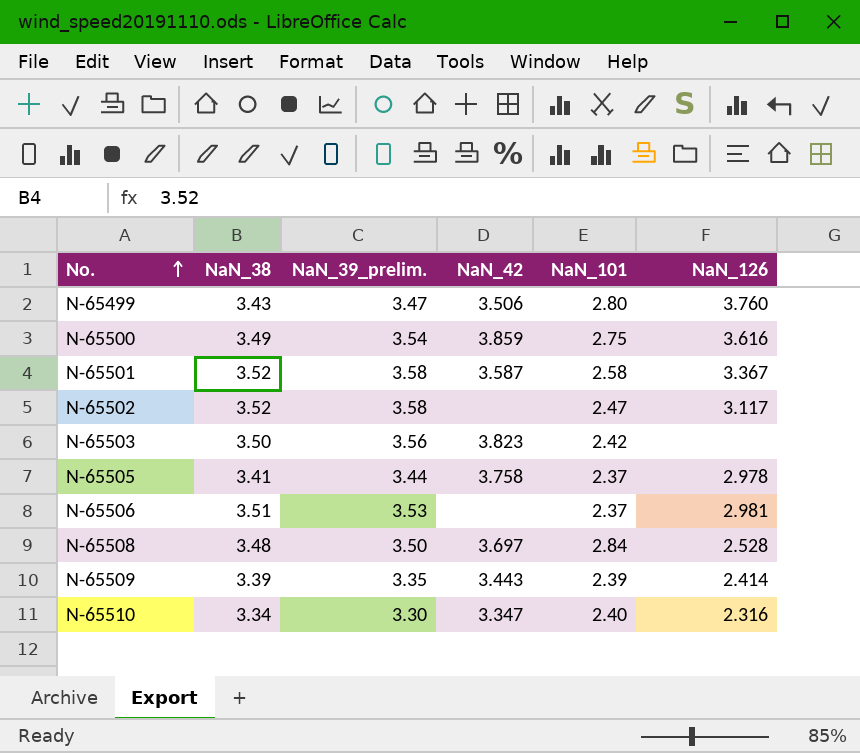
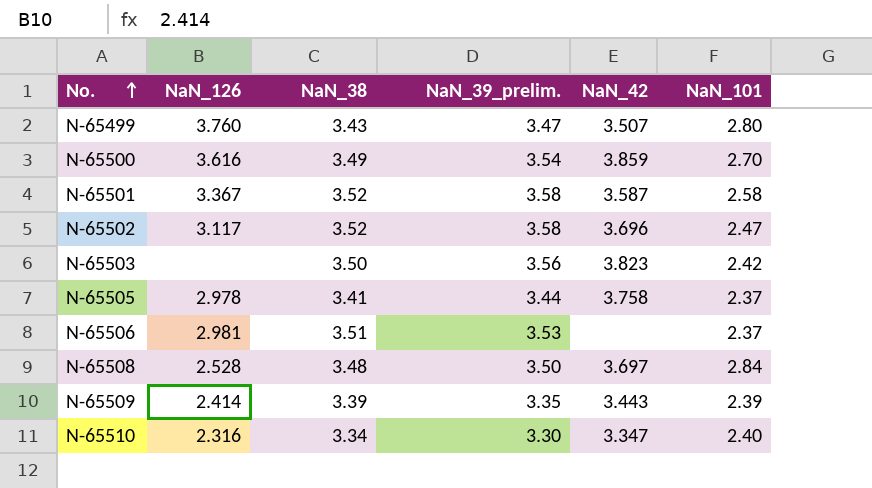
column NaN_126 | position: 6 -> 2
N-65499 | NaN_42: 3.506 -> 3.507
N-65500 | NaN_101: 2.75 -> 2.70
N-65502 | NaN_42: none -> 3.696

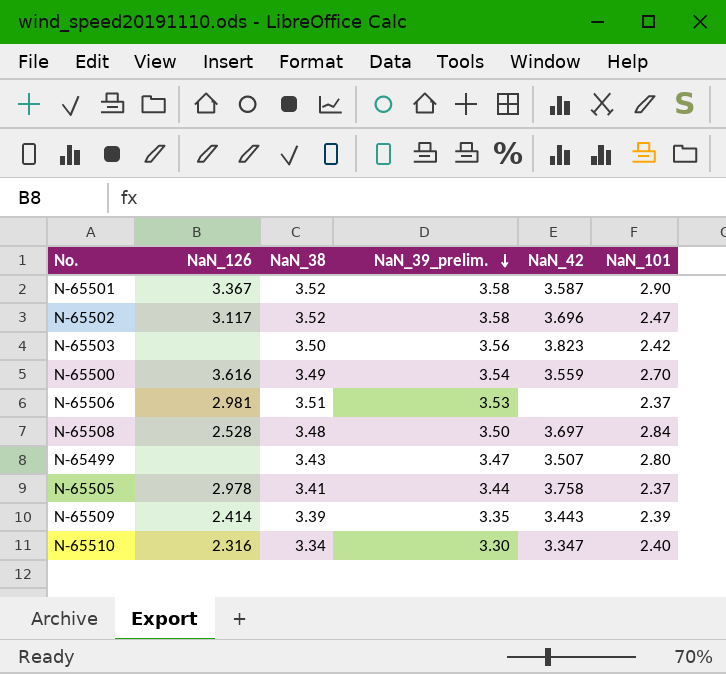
row order: No. ascending -> NaN_39_prelim. descending
N-65501 | NaN_101: 2.58 -> 2.90
N-65500 | NaN_42: 3.859 -> 3.559
N-65499 | NaN_126: 3.760 -> none

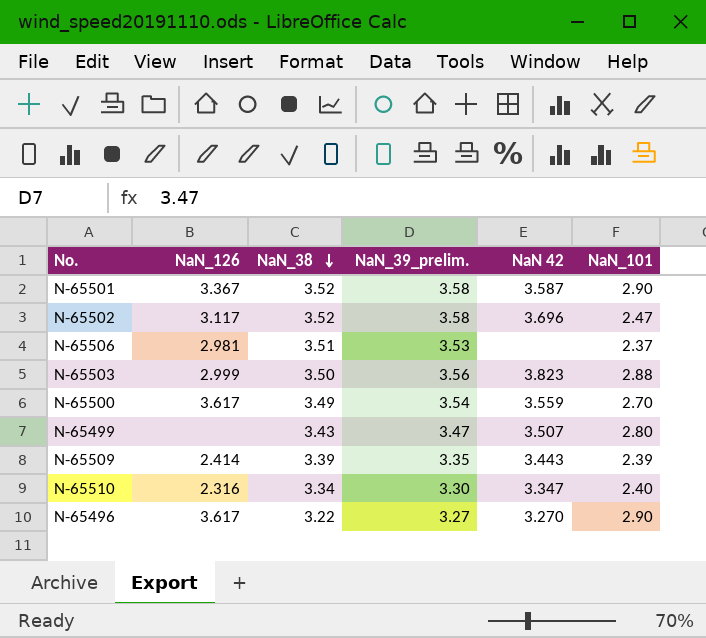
row order: NaN_39_prelim. descending -> NaN_38 descending
column name: NaN_42 -> NaN 42
row N-65508: 2.528 | 3.48 | 3.50 | 3.697 | 2.84 -> none
row N-65505: 2.978 | 3.41 | 3.44 | 3.758 | 2.37 -> none
N-65503 | NaN_126: none -> 2.999
N-65503 | NaN_101: 2.42 -> 2.88
N-65500 | NaN_126: 3.616 -> 3.617
row N-65496: none -> 3.617 | 3.22 | 3.27 | 3.270 | 2.90

